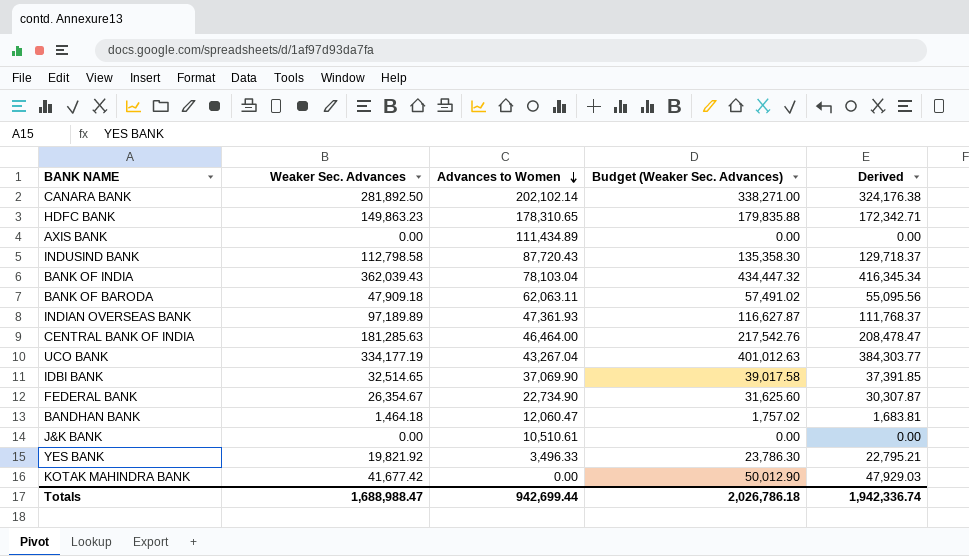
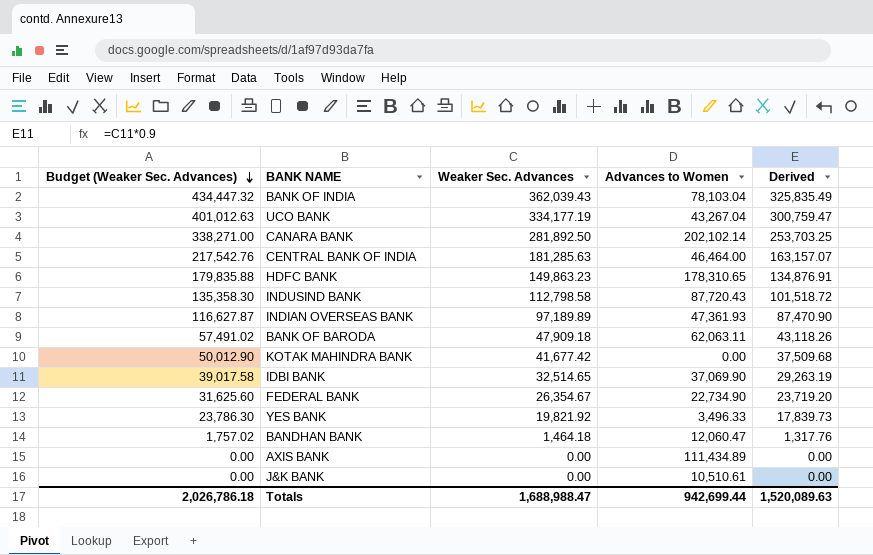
row order: Advances to Women descending -> Budget (Weaker Sec. Advances) descending
column Budget (Weaker Sec. Advances) | position: 4 -> 1
column Derived | formula: [Weaker Sec. Advances] * 1.15 -> [Weaker Sec. Advances] * 0.9
Totals | Derived: 1,942,336.74 -> 1,520,089.63

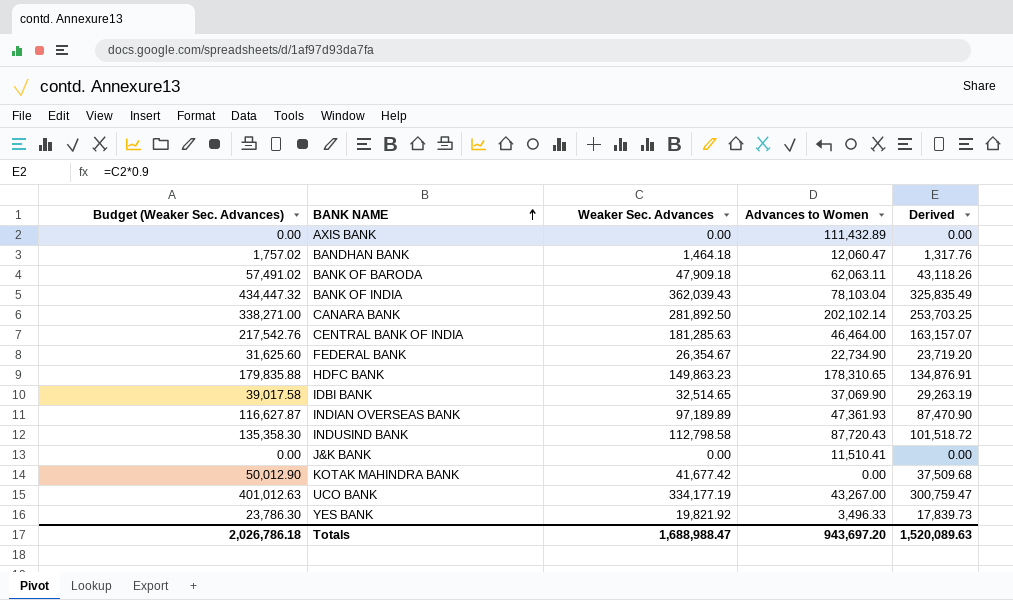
row order: Budget (Weaker Sec. Advances) descending -> BANK NAME ascending
AXIS BANK | Advances to Women: 111,434.89 -> 111,432.89
J&K BANK | Advances to Women: 10,510.61 -> 11,510.41
UCO BANK | Advances to Women: 43,267.04 -> 43,267.00
Totals | Advances to Women: 942,699.44 -> 943,697.20

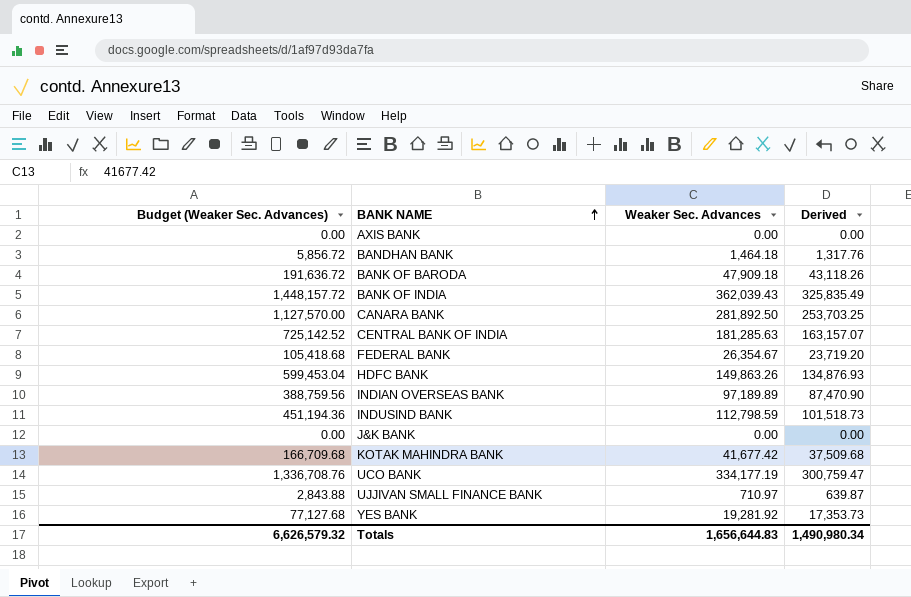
column Advances to Women | position: 4 -> none
column Budget (Weaker Sec. Advances) | formula: [Weaker Sec. Advances] * 1.2 -> [Weaker Sec. Advances] * 4
row IDBI BANK: 39,017.58 | 32,514.65 | 37,069.90 | 29,263.19 -> none
HDFC BANK | Weaker Sec. Advances: 149,863.23 -> 149,863.26
HDFC BANK | Derived: 134,876.91 -> 134,876.93
INDUSIND BANK | Weaker Sec. Advances: 112,798.58 -> 112,798.59
INDUSIND BANK | Derived: 101,518.72 -> 101,518.73
row UJJIVAN SMALL FINANCE BANK: none -> 2,843.88 | 710.97 | 639.87
YES BANK | Weaker Sec. Advances: 19,821.92 -> 19,281.92
YES BANK | Derived: 17,839.73 -> 17,353.73
Totals | Budget (Weaker Sec. Advances): 2,026,786.18 -> 6,626,579.32
Totals | Weaker Sec. Advances: 1,688,988.47 -> 1,656,644.83
Totals | Derived: 1,520,089.63 -> 1,490,980.34

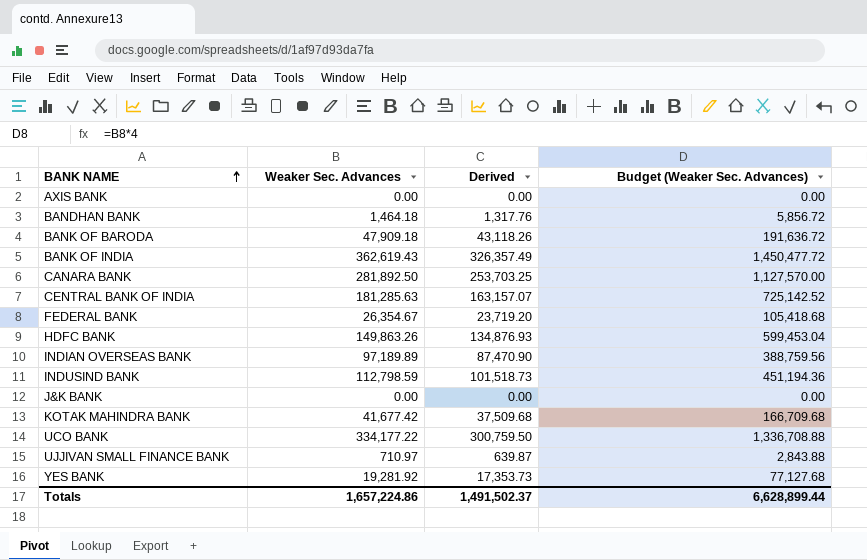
column Budget (Weaker Sec. Advances) | position: 1 -> 4
BANK OF INDIA | Weaker Sec. Advances: 362,039.43 -> 362,619.43
BANK OF INDIA | Derived: 325,835.49 -> 326,357.49
BANK OF INDIA | Budget (Weaker Sec. Advances): 1,448,157.72 -> 1,450,477.72
UCO BANK | Weaker Sec. Advances: 334,177.19 -> 334,177.22
UCO BANK | Derived: 300,759.47 -> 300,759.50
UCO BANK | Budget (Weaker Sec. Advances): 1,336,708.76 -> 1,336,708.88
Totals | Weaker Sec. Advances: 1,656,644.83 -> 1,657,224.86
Totals | Derived: 1,490,980.34 -> 1,491,502.37
Totals | Budget (Weaker Sec. Advances): 6,626,579.32 -> 6,628,899.44

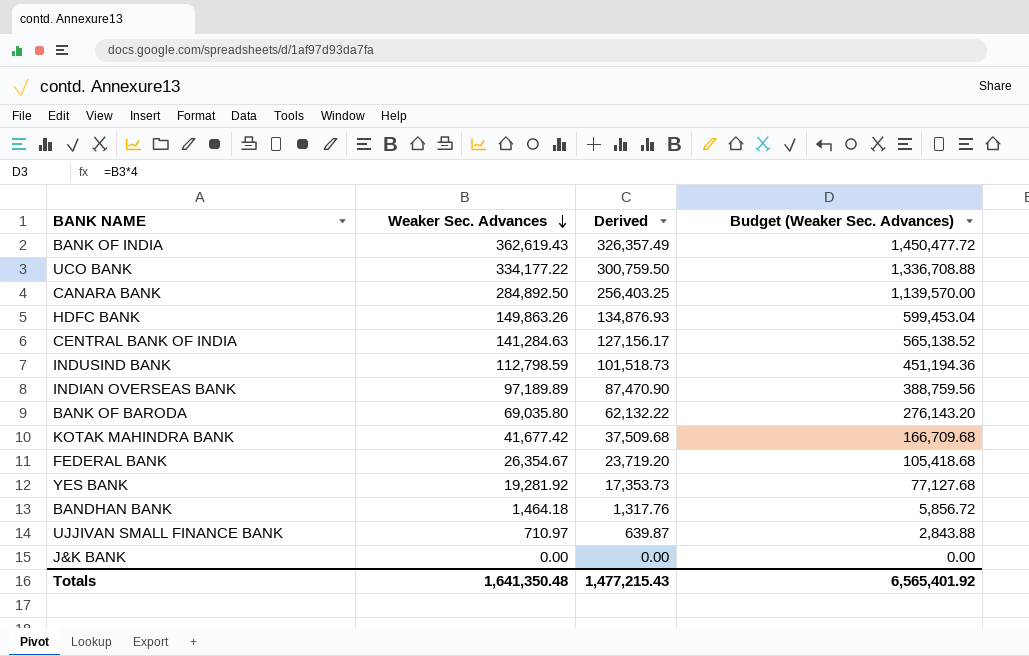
row order: BANK NAME ascending -> Weaker Sec. Advances descending
row AXIS BANK: 0.00 | 0.00 | 0.00 -> none
CANARA BANK | Weaker Sec. Advances: 281,892.50 -> 284,892.50
CANARA BANK | Derived: 253,703.25 -> 256,403.25
CANARA BANK | Budget (Weaker Sec. Advances): 1,127,570.00 -> 1,139,570.00
CENTRAL BANK OF INDIA | Weaker Sec. Advances: 181,285.63 -> 141,284.63
CENTRAL BANK OF INDIA | Derived: 163,157.07 -> 127,156.17
CENTRAL BANK OF INDIA | Budget (Weaker Sec. Advances): 725,142.52 -> 565,138.52
BANK OF BARODA | Weaker Sec. Advances: 47,909.18 -> 69,035.80
BANK OF BARODA | Derived: 43,118.26 -> 62,132.22
BANK OF BARODA | Budget (Weaker Sec. Advances): 191,636.72 -> 276,143.20
Totals | Weaker Sec. Advances: 1,657,224.86 -> 1,641,350.48
Totals | Derived: 1,491,502.37 -> 1,477,215.43
Totals | Budget (Weaker Sec. Advances): 6,628,899.44 -> 6,565,401.92

